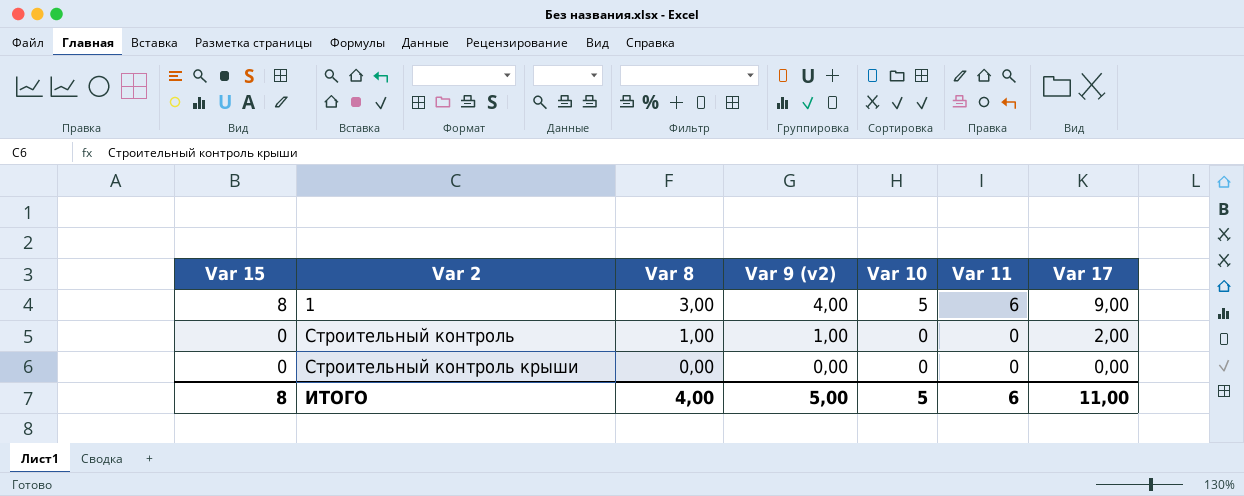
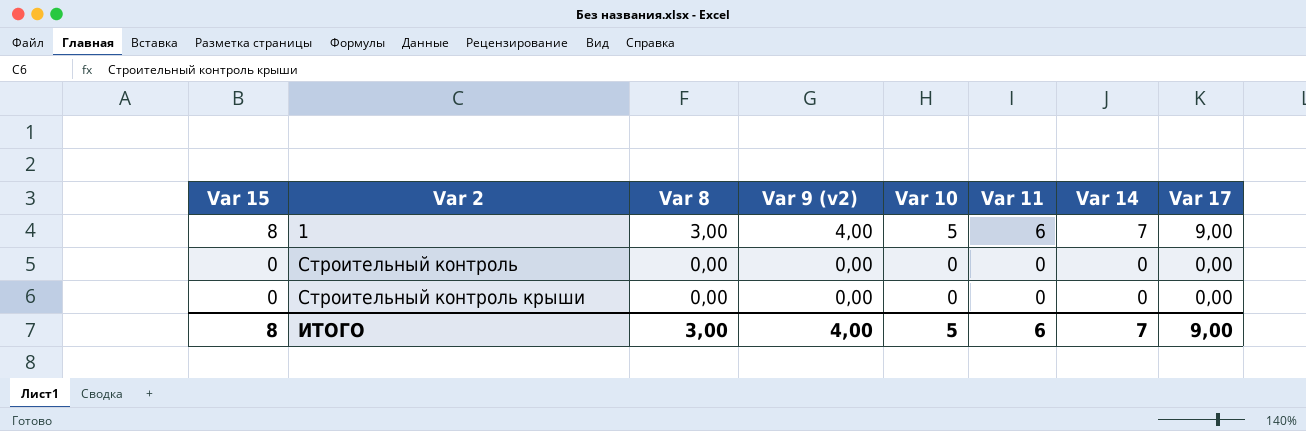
column Var 14 | position: none -> 7
Строительный контроль | Var 8: 1,00 -> 0,00
Строительный контроль | Var 9 (v2): 1,00 -> 0,00
Строительный контроль | Var 17: 2,00 -> 0,00
ИТОГО | Var 8: 4,00 -> 3,00
ИТОГО | Var 9 (v2): 5,00 -> 4,00
ИТОГО | Var 17: 11,00 -> 9,00

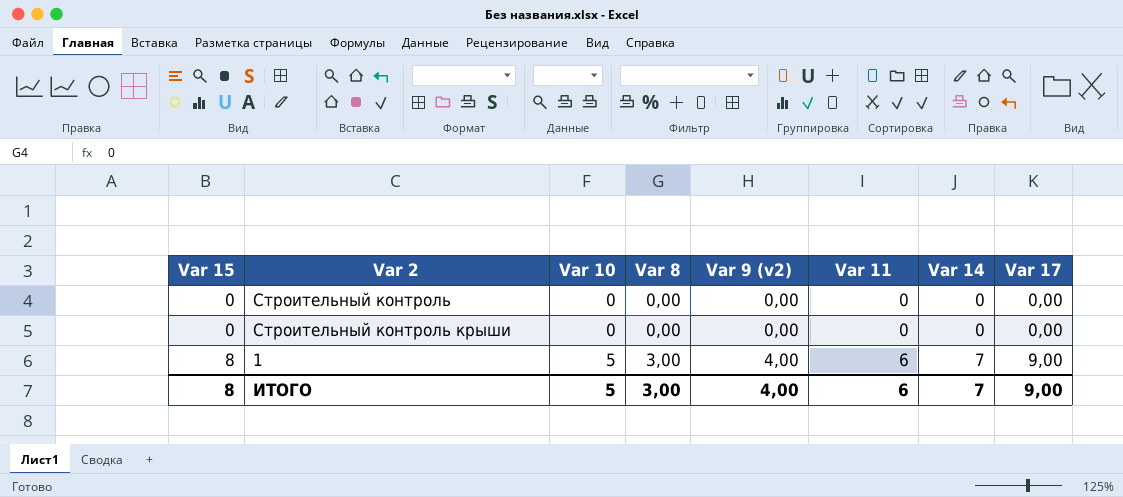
row order: Var 15 descending -> Var 15 ascending
column Var 10 | position: 5 -> 3

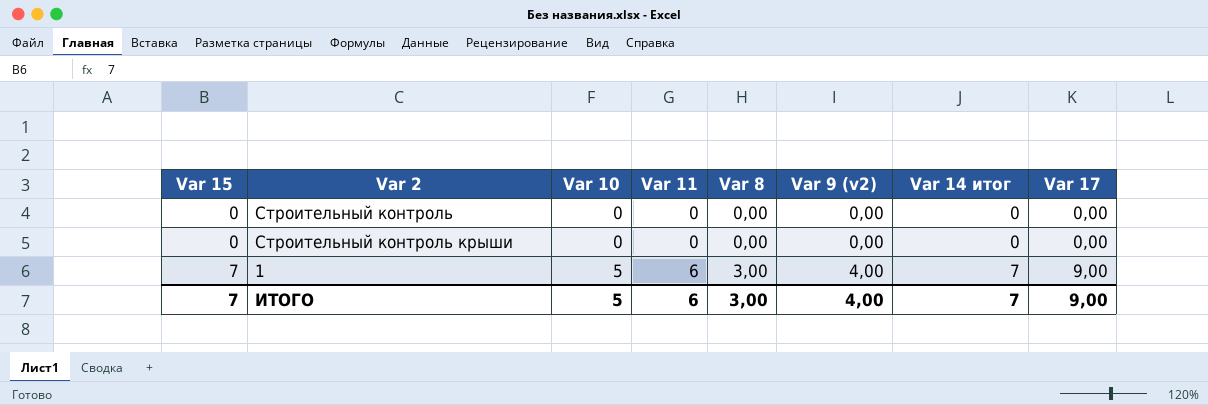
column Var 11 | position: 6 -> 4
column name: Var 14 -> Var 14 итог
1 | Var 15: 8 -> 7
ИТОГО | Var 15: 8 -> 7

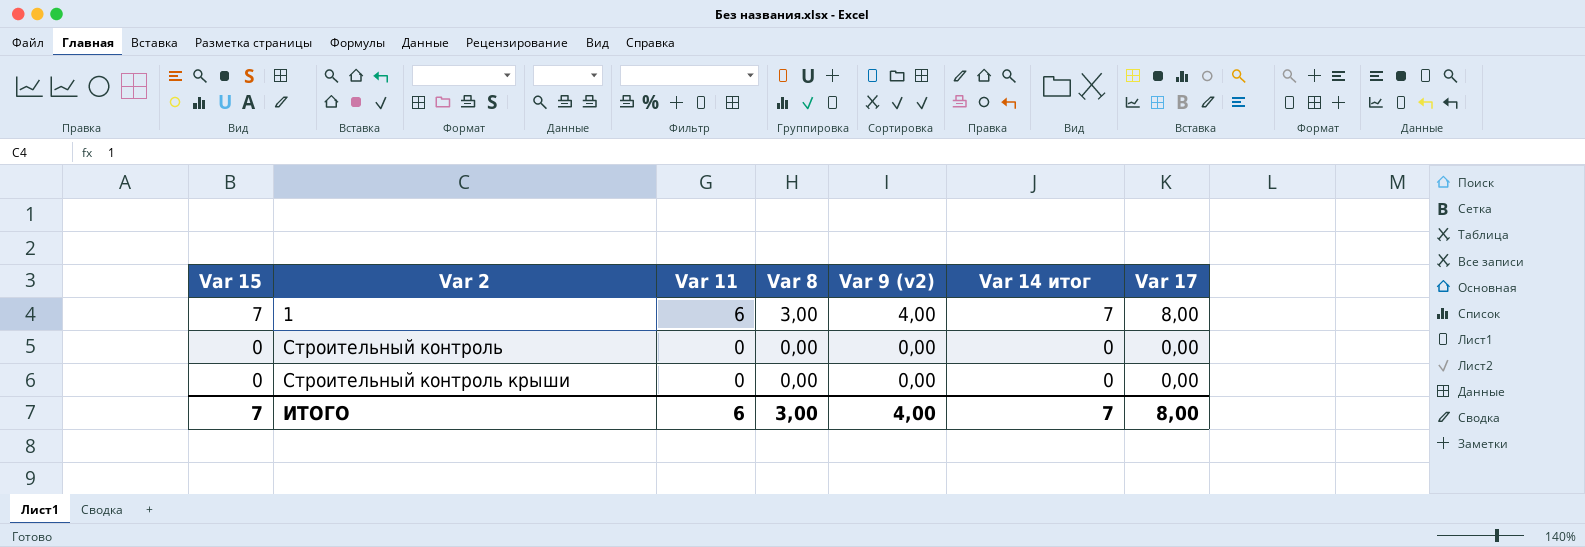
row order: Var 15 ascending -> Var 15 descending
column Var 10 | position: 3 -> none
1 | Var 17: 9,00 -> 8,00
ИТОГО | Var 17: 9,00 -> 8,00

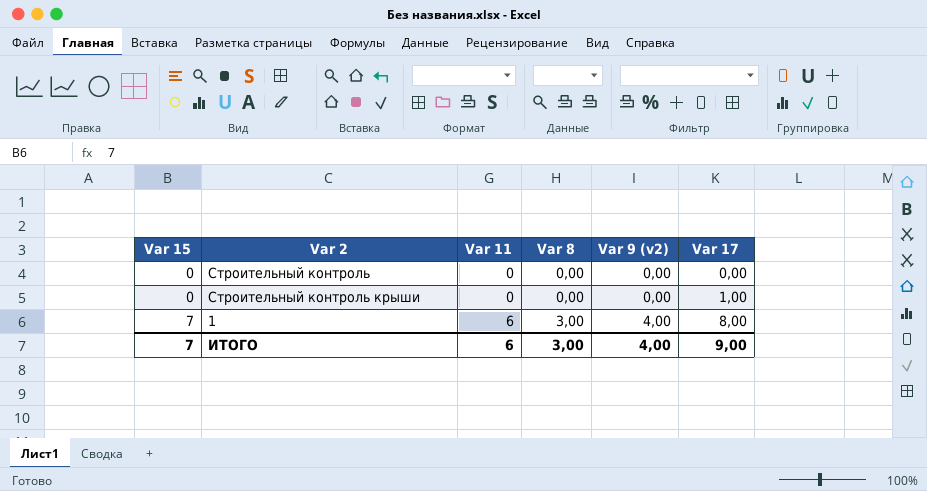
row order: Var 15 descending -> Var 15 ascending
column Var 14 итог | position: 6 -> none
Строительный контроль крыши | Var 17: 0,00 -> 1,00
ИТОГО | Var 17: 8,00 -> 9,00

